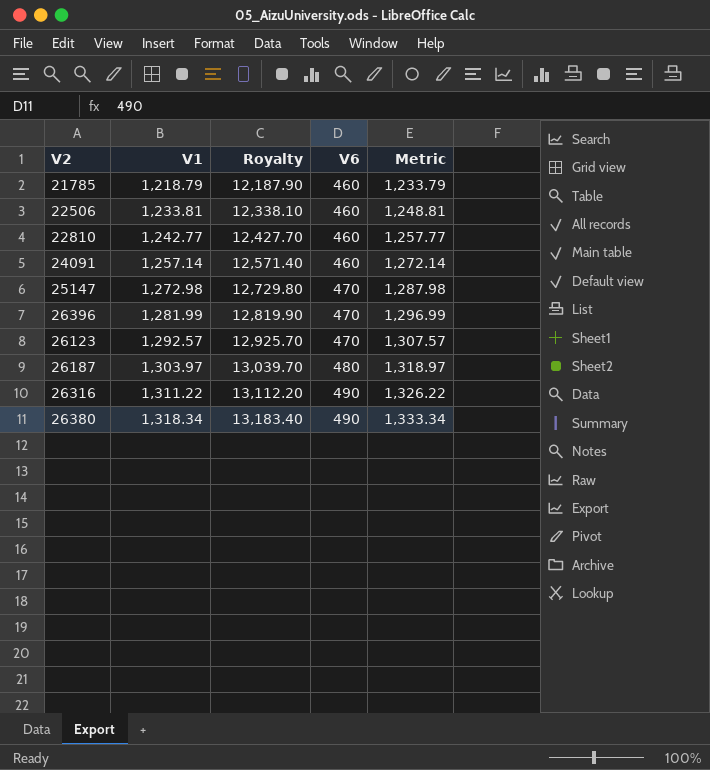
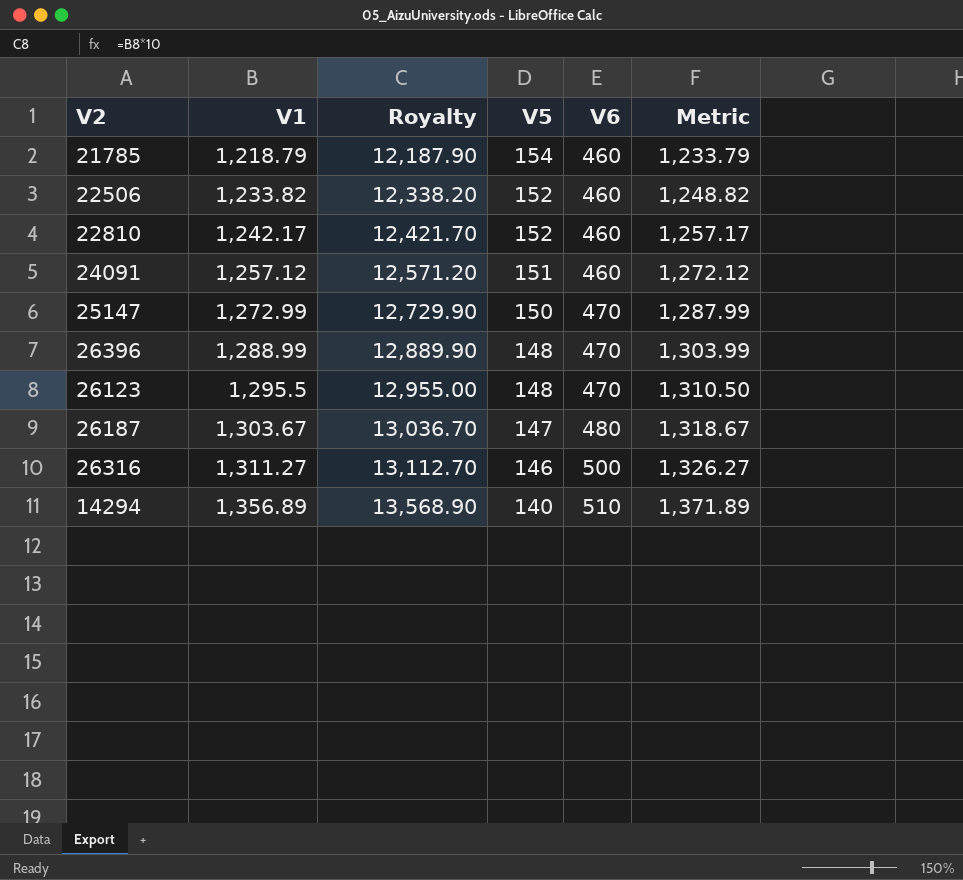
column V5 | position: none -> 4
row 26380: 1,318.34 | 13,183.40 | 490 | 1,333.34 -> none
22506 | V1: 1,233.81 -> 1,233.82
22506 | Royalty: 12,338.10 -> 12,338.20
22506 | Metric: 1,248.81 -> 1,248.82
22810 | V1: 1,242.77 -> 1,242.17
22810 | Royalty: 12,427.70 -> 12,421.70
22810 | Metric: 1,257.77 -> 1,257.17
24091 | V1: 1,257.14 -> 1,257.12
24091 | Royalty: 12,571.40 -> 12,571.20
24091 | Metric: 1,272.14 -> 1,272.12
25147 | V1: 1,272.98 -> 1,272.99
25147 | Royalty: 12,729.80 -> 12,729.90
25147 | Metric: 1,287.98 -> 1,287.99
26396 | V1: 1,281.99 -> 1,288.99
26396 | Royalty: 12,819.90 -> 12,889.90
26396 | Metric: 1,296.99 -> 1,303.99
26123 | V1: 1,292.57 -> 1,295.5
26123 | Royalty: 12,925.70 -> 12,955.00
26123 | Metric: 1,307.57 -> 1,310.50
26187 | V1: 1,303.97 -> 1,303.67
26187 | Royalty: 13,039.70 -> 13,036.70
26187 | Metric: 1,318.97 -> 1,318.67
26316 | V1: 1,311.22 -> 1,311.27
26316 | Royalty: 13,112.20 -> 13,112.70
26316 | V6: 490 -> 500
26316 | Metric: 1,326.22 -> 1,326.27
row 14294: none -> 1,356.89 | 13,568.90 | 140 | 510 | 1,371.89

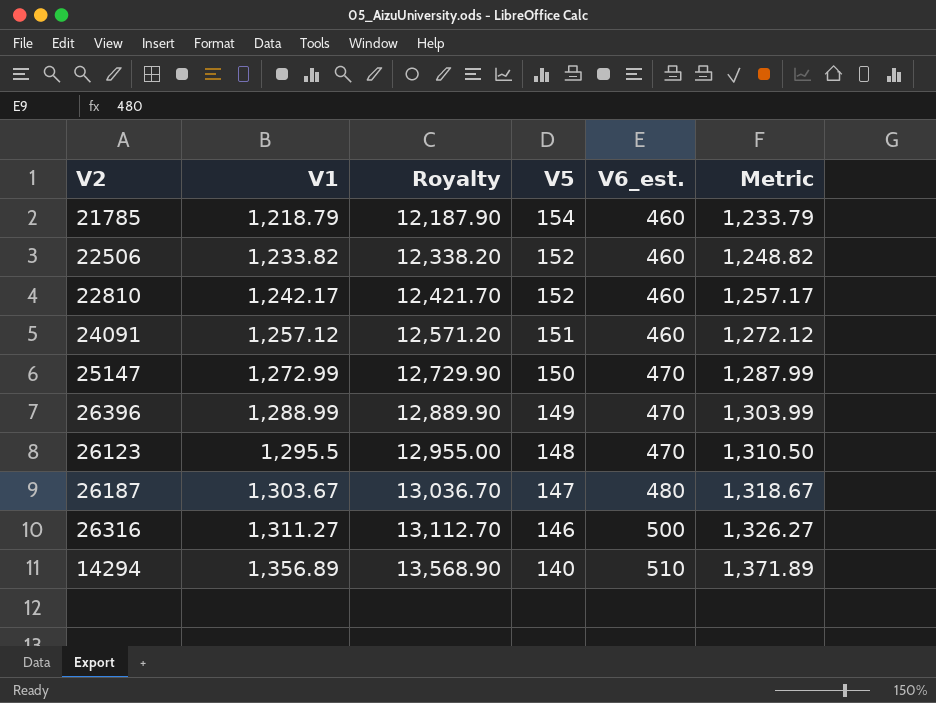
column name: V6 -> V6_est.
26396 | V5: 148 -> 149

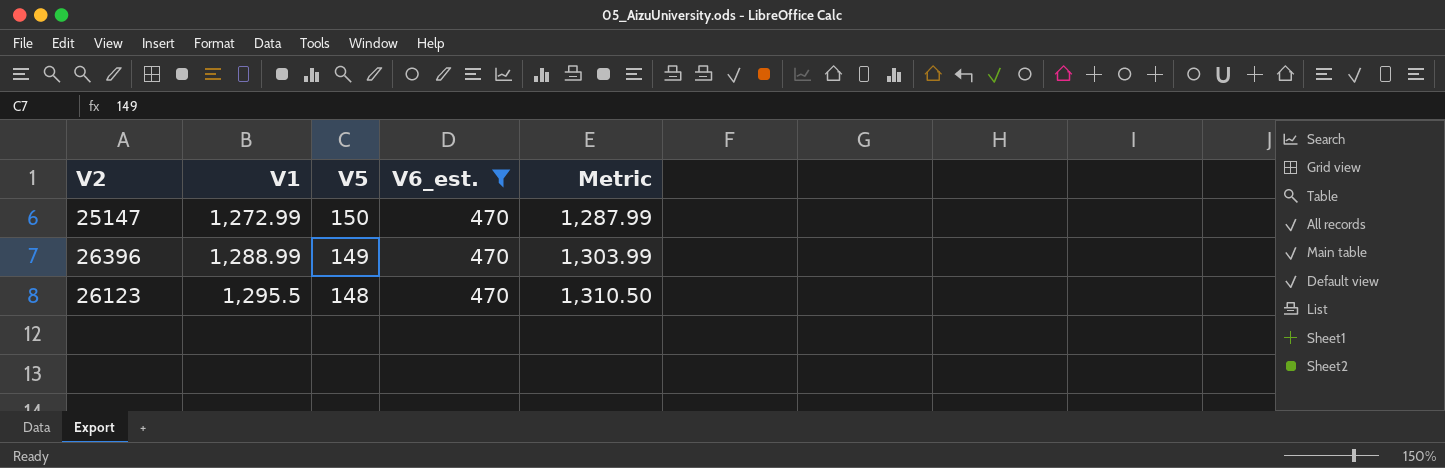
filter: none -> V6_est. = 470
column Royalty | formula: [V1] * 10 -> none

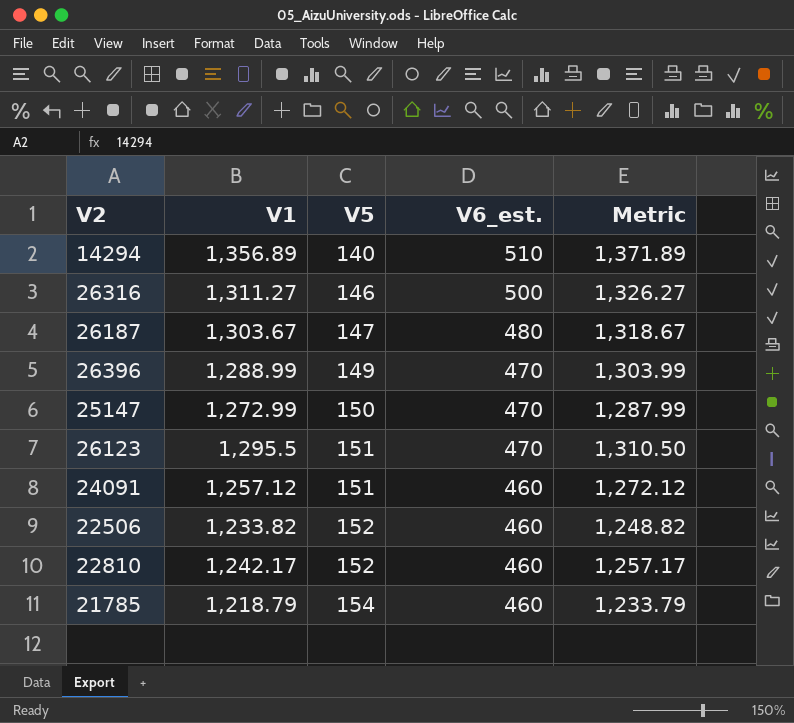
filter: V6_est. = 470 -> none
row order: V1 ascending -> V5 ascending
26123 | V5: 148 -> 151

